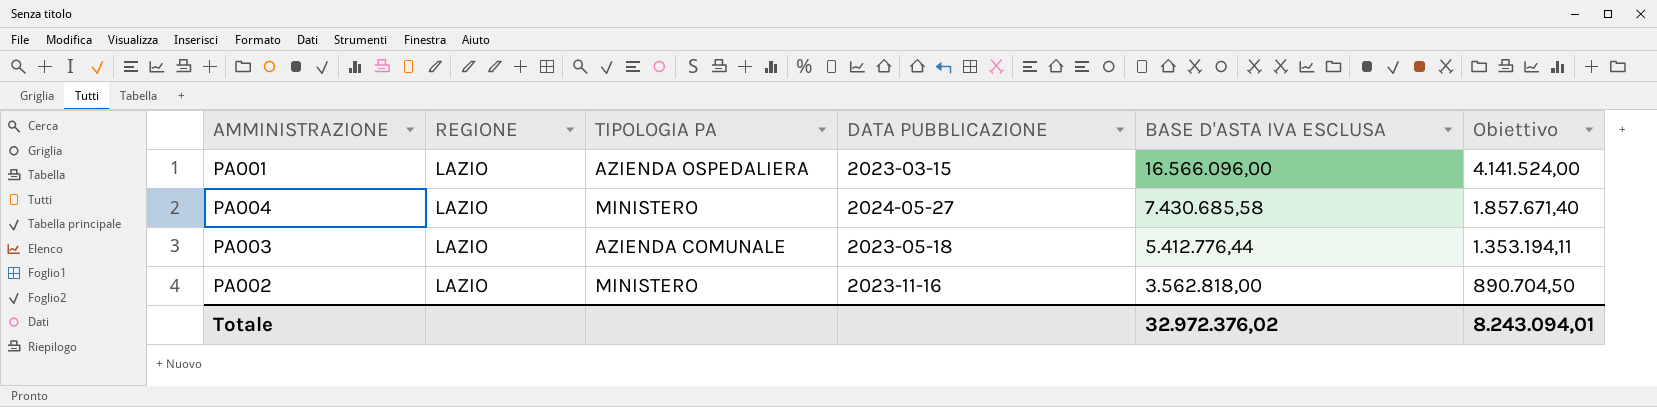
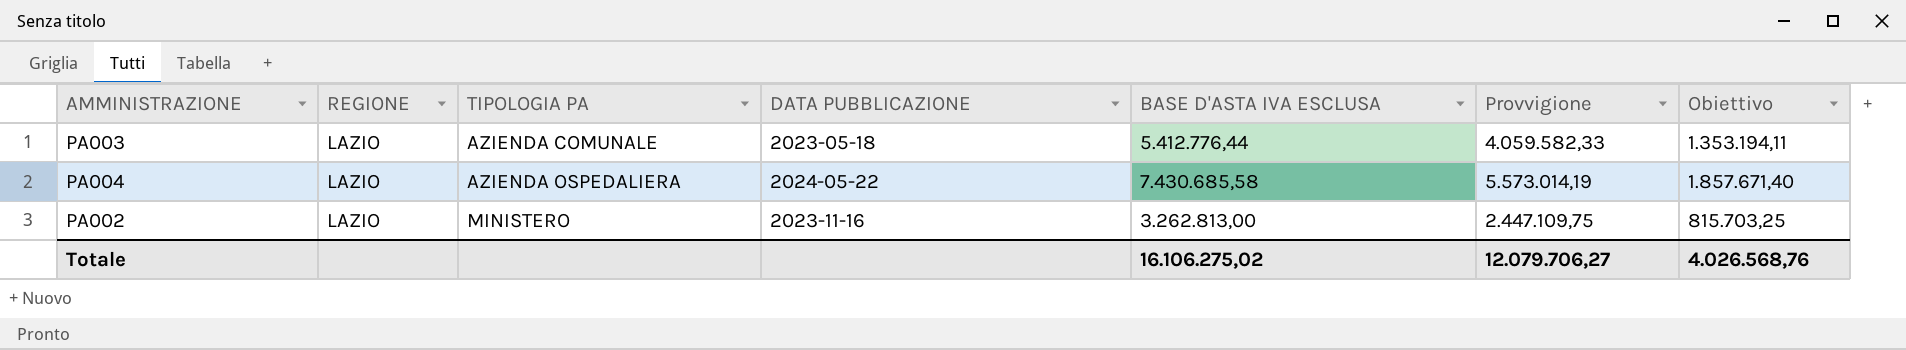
row order: BASE D'ASTA IVA ESCLUSA descending -> TIPOLOGIA PA ascending
column Provvigione | formula: none -> [BASE D'ASTA IVA ESCLUSA] * 0,75
row PA001: LAZIO | AZIENDA OSPEDALIERA | 2023-03-15 | 16.566.096,00 | 4.141.524,00 -> none
PA004 | TIPOLOGIA PA: MINISTERO -> AZIENDA OSPEDALIERA
PA004 | DATA PUBBLICAZIONE: 2024-05-27 -> 2024-05-22
PA002 | BASE D'ASTA IVA ESCLUSA: 3.562.818,00 -> 3.262.813,00
PA002 | Obiettivo: 890.704,50 -> 815.703,25
Totale | BASE D'ASTA IVA ESCLUSA: 32.972.376,02 -> 16.106.275,02
Totale | Obiettivo: 8.243.094,01 -> 4.026.568,76

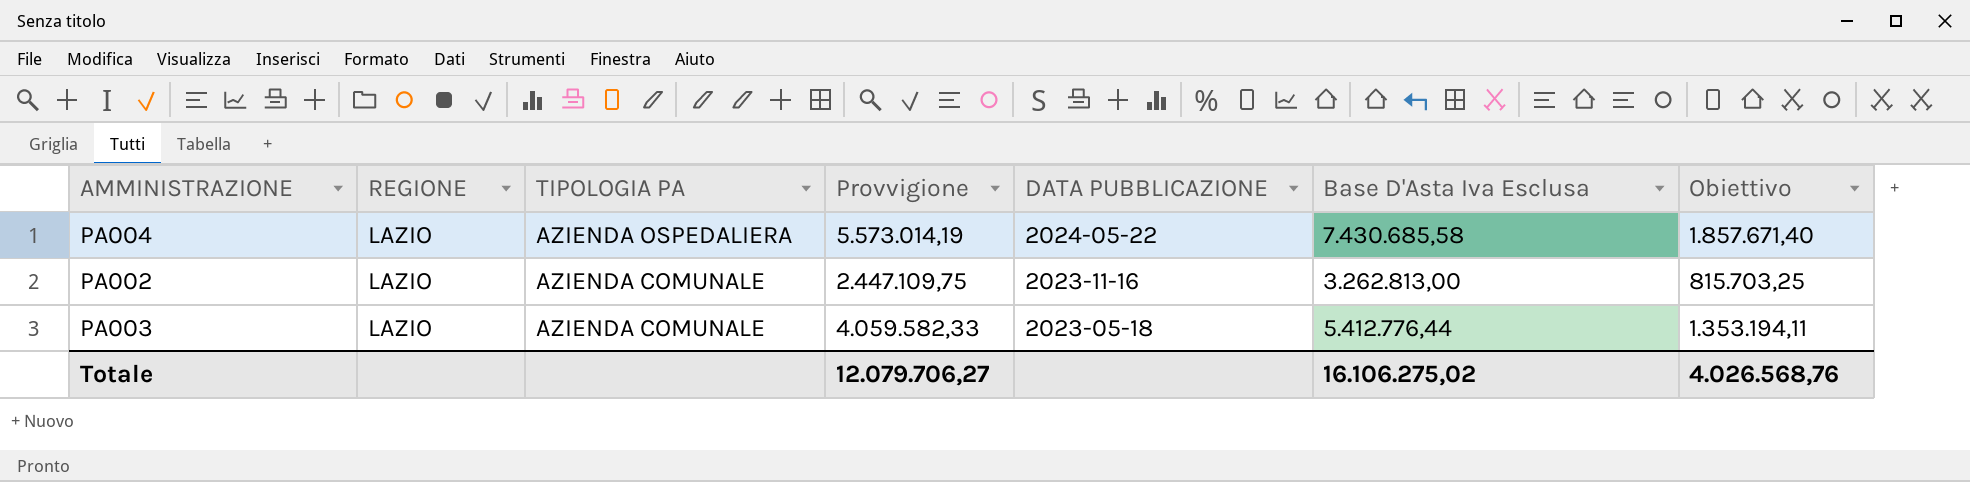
row order: TIPOLOGIA PA ascending -> TIPOLOGIA PA descending
column Provvigione | position: 6 -> 4
column name: BASE D'ASTA IVA ESCLUSA -> Base D'Asta Iva Esclusa
PA002 | TIPOLOGIA PA: MINISTERO -> AZIENDA COMUNALE

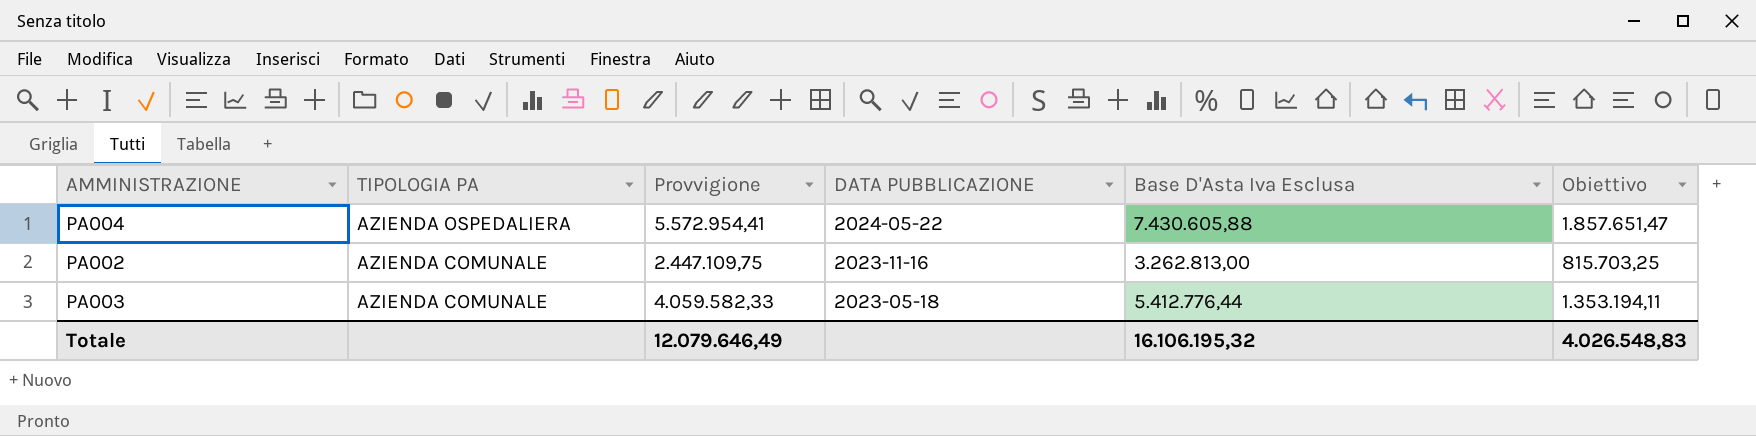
column REGIONE | position: 2 -> none
PA004 | Provvigione: 5.573.014,19 -> 5.572.954,41
PA004 | Base D'Asta Iva Esclusa: 7.430.685,58 -> 7.430.605,88
PA004 | Obiettivo: 1.857.671,40 -> 1.857.651,47
Totale | Provvigione: 12.079.706,27 -> 12.079.646,49
Totale | Base D'Asta Iva Esclusa: 16.106.275,02 -> 16.106.195,32
Totale | Obiettivo: 4.026.568,76 -> 4.026.548,83

